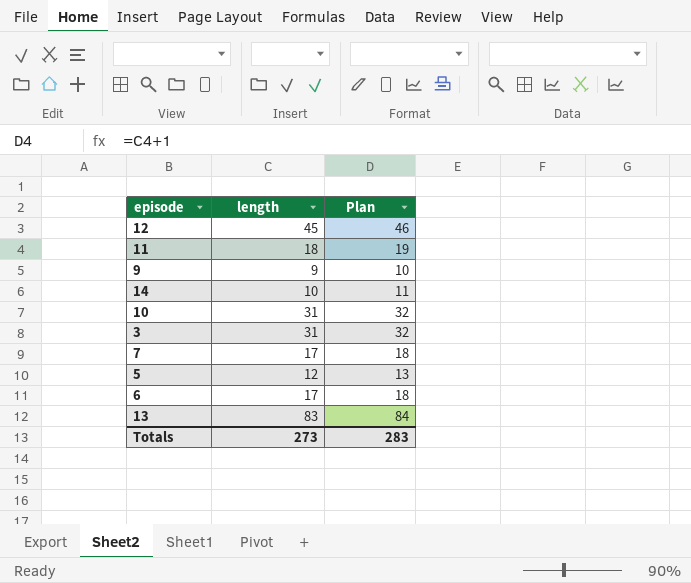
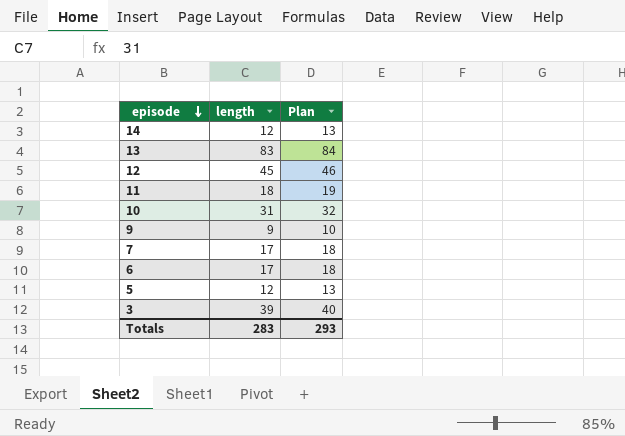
row order: none -> episode descending
14 | length: 10 -> 12
14 | Plan: 11 -> 13
3 | length: 31 -> 39
3 | Plan: 32 -> 40
Totals | length: 273 -> 283
Totals | Plan: 283 -> 293

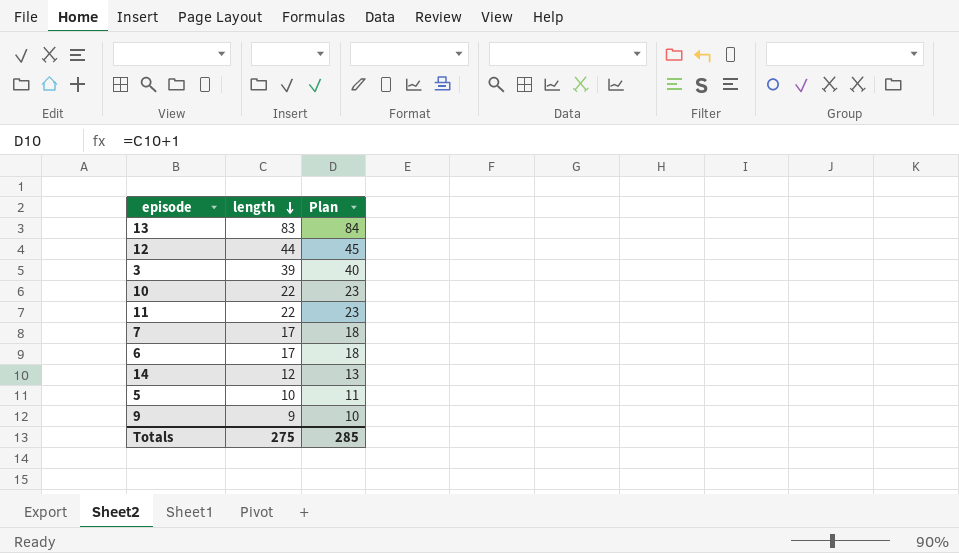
row order: episode descending -> length descending
12 | length: 45 -> 44
12 | Plan: 46 -> 45
10 | length: 31 -> 22
10 | Plan: 32 -> 23
11 | length: 18 -> 22
11 | Plan: 19 -> 23
5 | length: 12 -> 10
5 | Plan: 13 -> 11
Totals | length: 283 -> 275
Totals | Plan: 293 -> 285

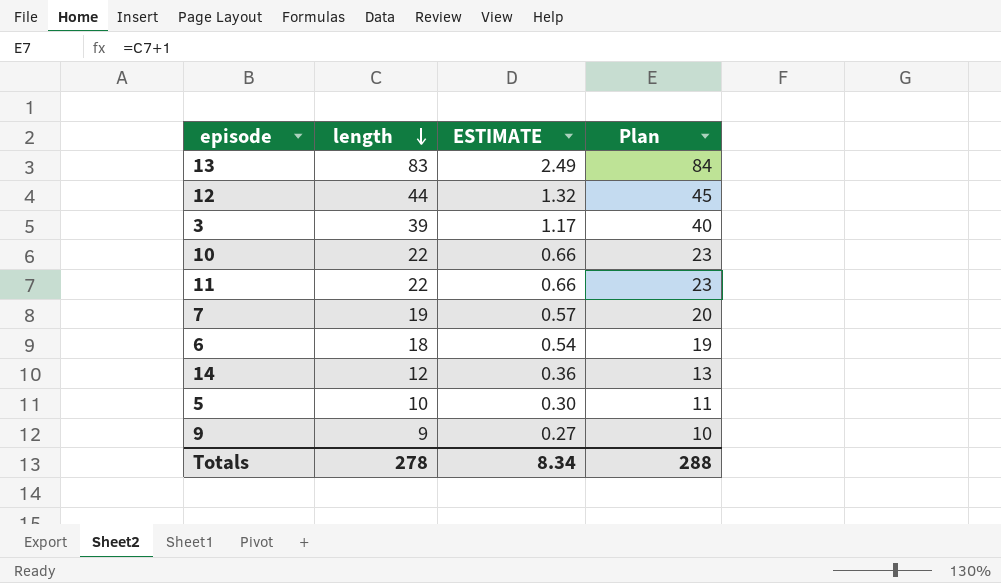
column ESTIMATE | formula: none -> [length] * 0.03
7 | length: 17 -> 19
7 | Plan: 18 -> 20
6 | length: 17 -> 18
6 | Plan: 18 -> 19
Totals | length: 275 -> 278
Totals | Plan: 285 -> 288

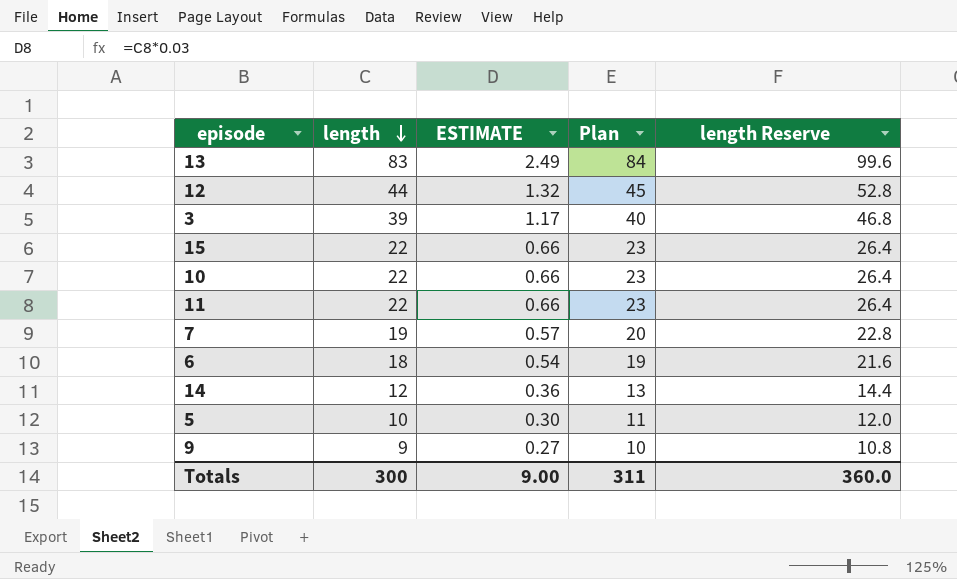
column length Reserve | formula: none -> [length] * 1.2
row 15: none -> 22 | 0.66 | 23 | 26.4
Totals | length: 278 -> 300
Totals | ESTIMATE: 8.34 -> 9.00
Totals | Plan: 288 -> 311

